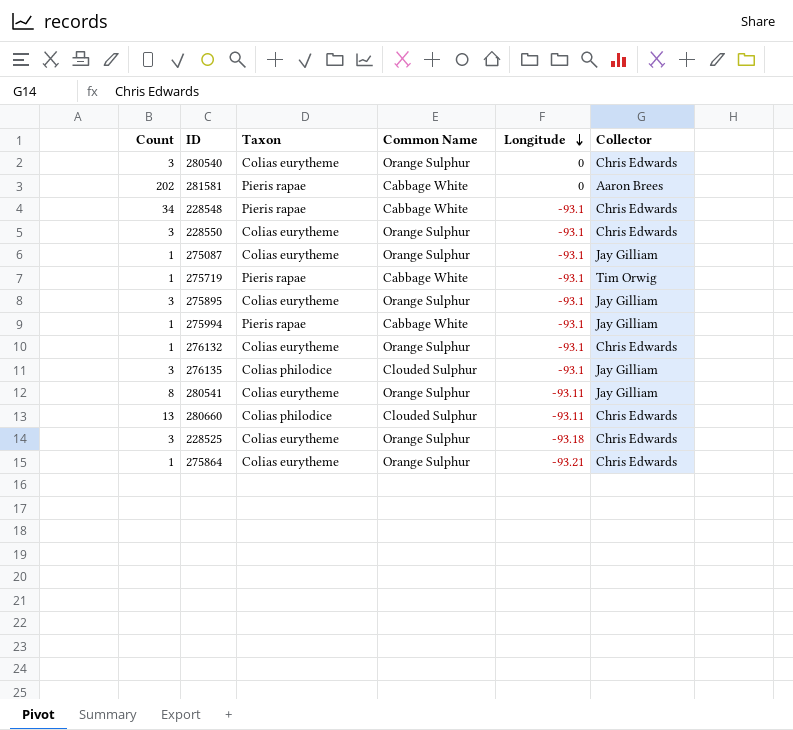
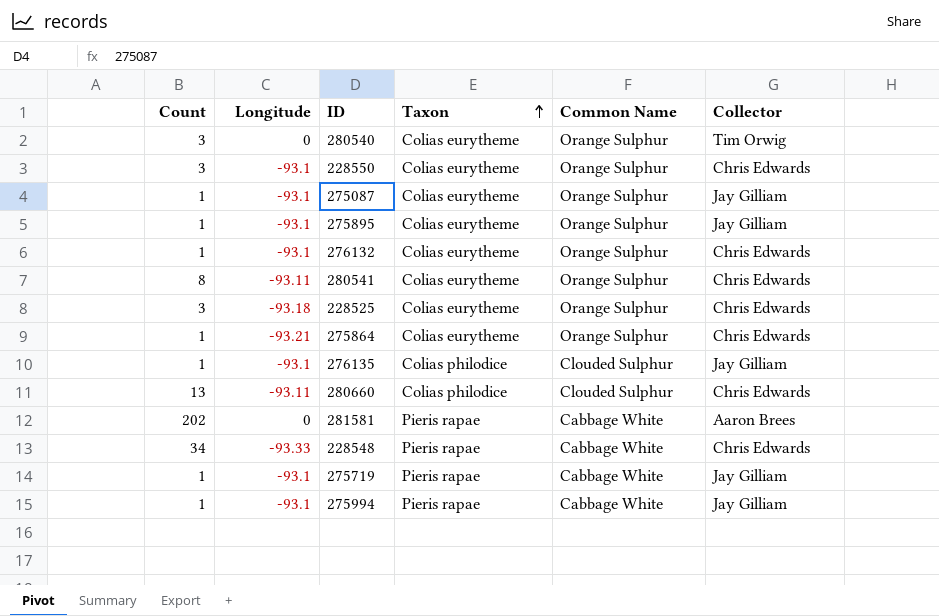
row order: Longitude descending -> Taxon ascending
column Longitude | position: 5 -> 2
280540 | Collector: Chris Edwards -> Tim Orwig
275895 | Count: 3 -> 1
280541 | Collector: Jay Gilliam -> Chris Edwards
276135 | Count: 3 -> 1
228548 | Longitude: -93.1 -> -93.33
275719 | Collector: Tim Orwig -> Jay Gilliam

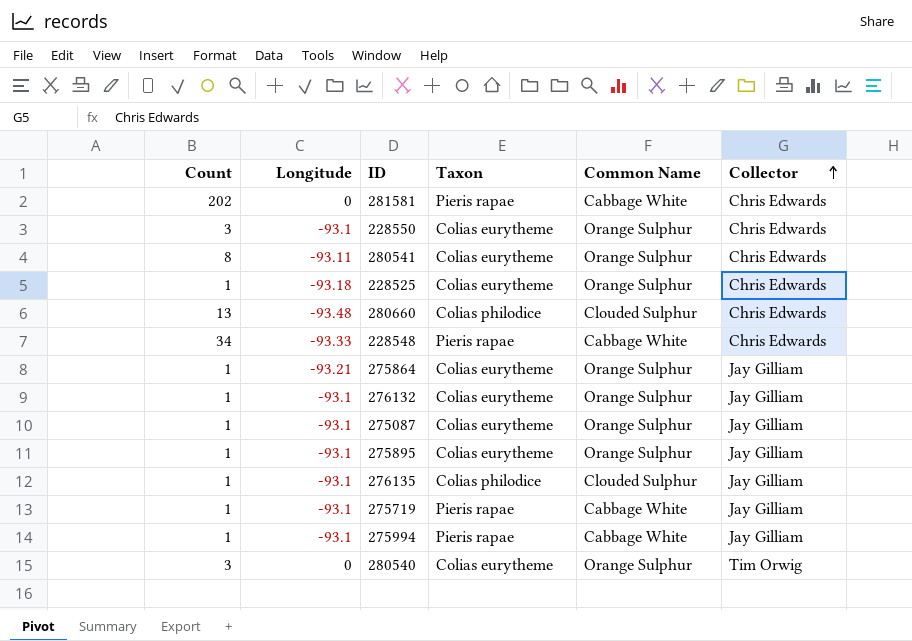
row order: Taxon ascending -> Collector ascending
281581 | Collector: Aaron Brees -> Chris Edwards
228525 | Count: 3 -> 1
280660 | Longitude: -93.11 -> -93.48
275864 | Collector: Chris Edwards -> Jay Gilliam
276132 | Collector: Chris Edwards -> Jay Gilliam

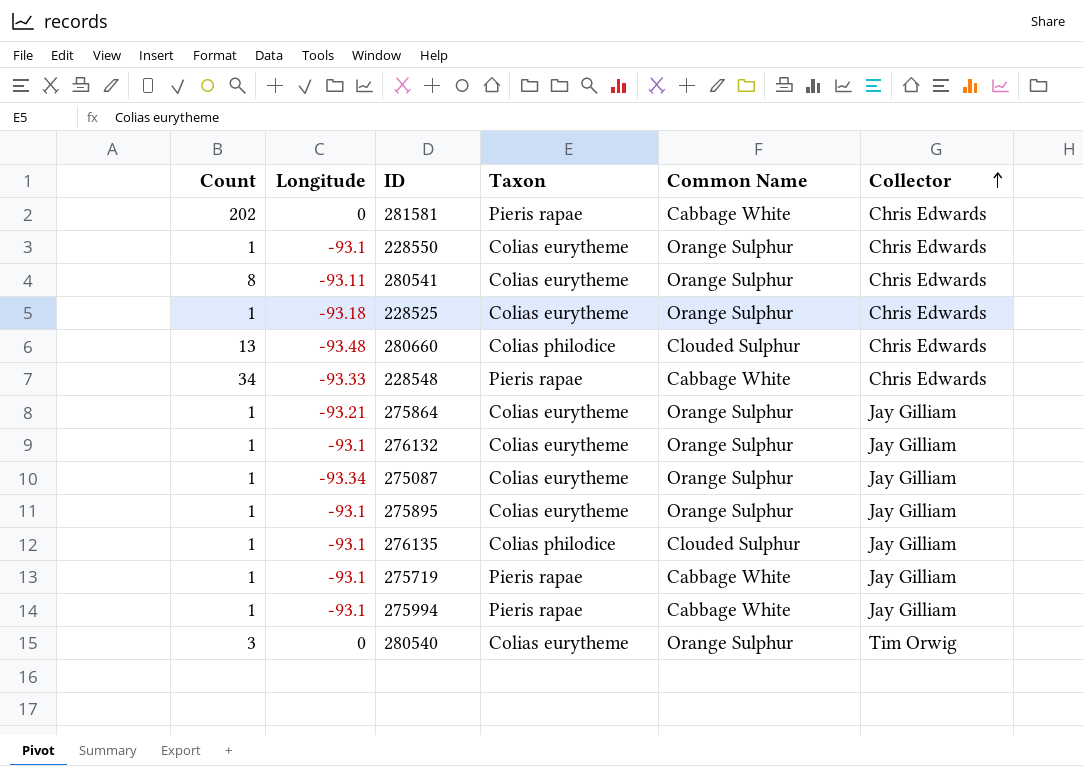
228550 | Count: 3 -> 1
275087 | Longitude: -93.1 -> -93.34

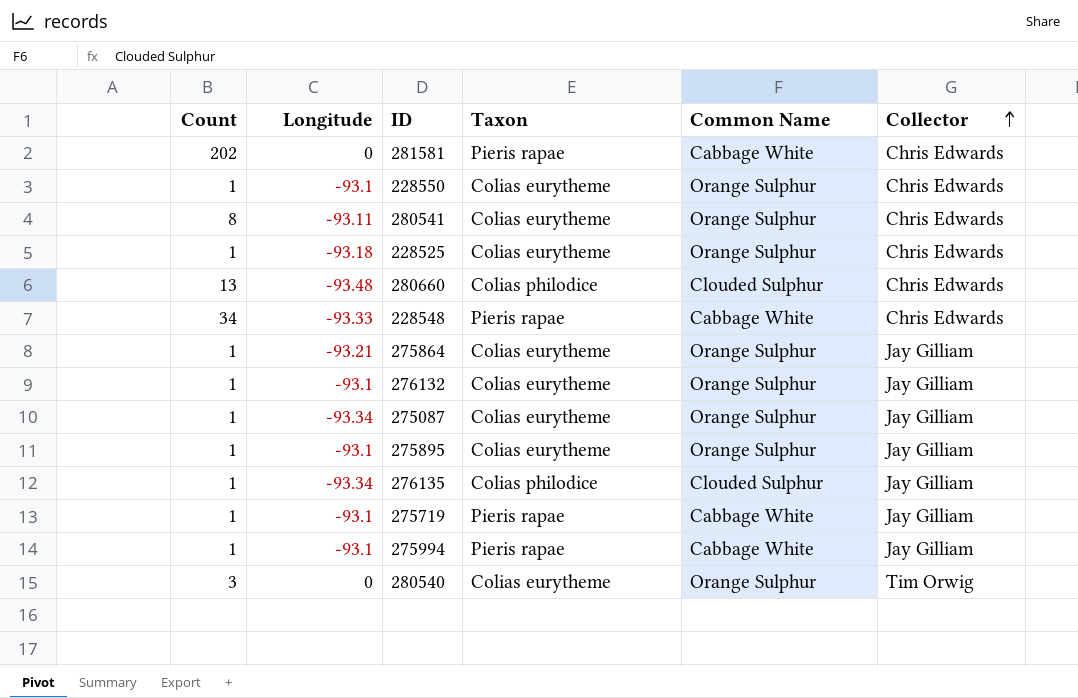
276135 | Longitude: -93.1 -> -93.34

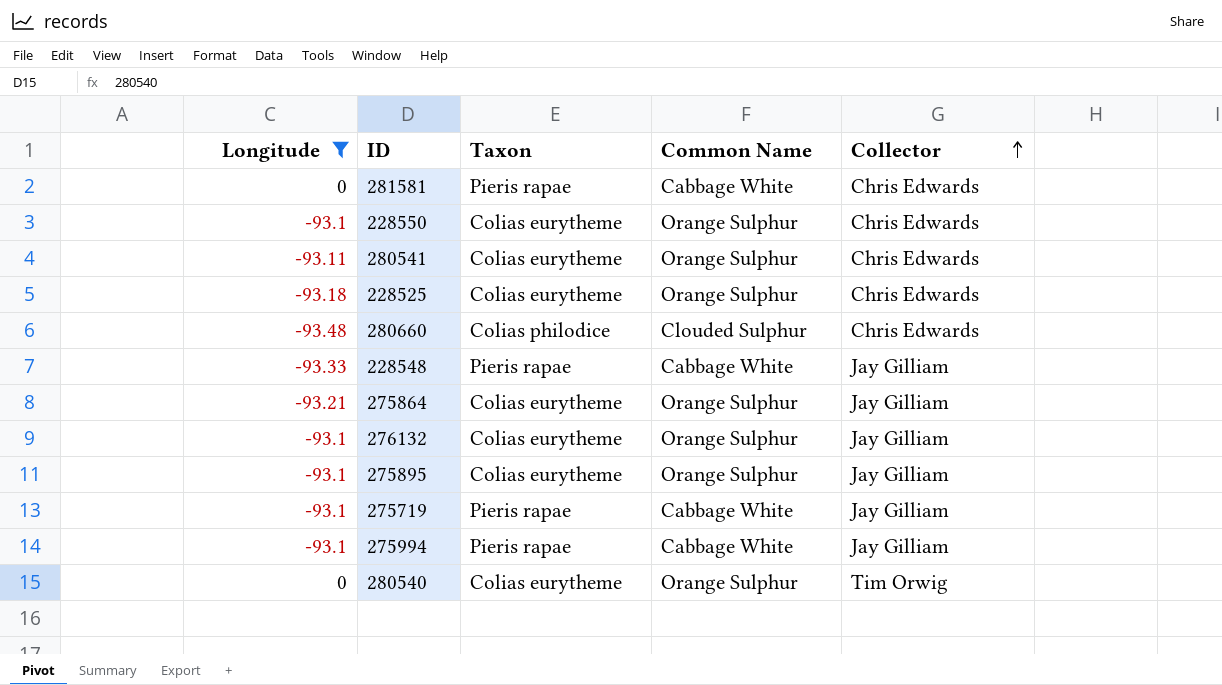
filter: none -> Longitude != -93.34
column Count | position: 1 -> none
228548 | Collector: Chris Edwards -> Jay Gilliam

